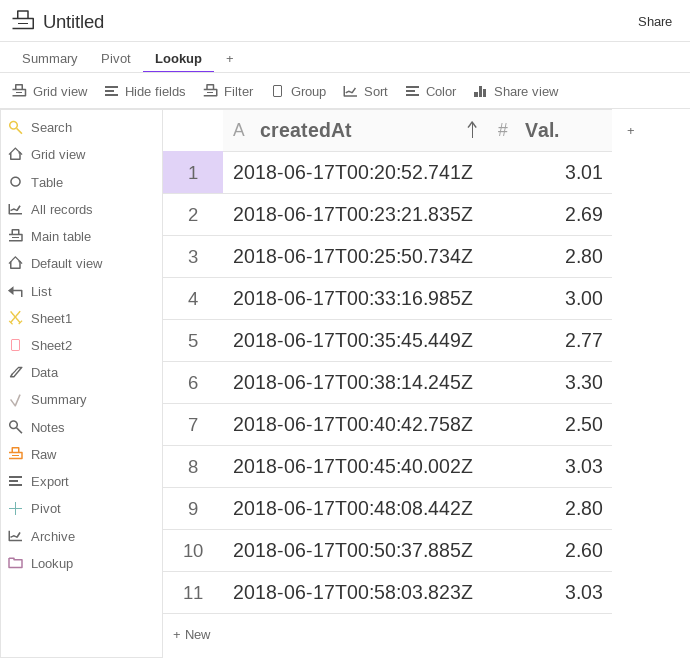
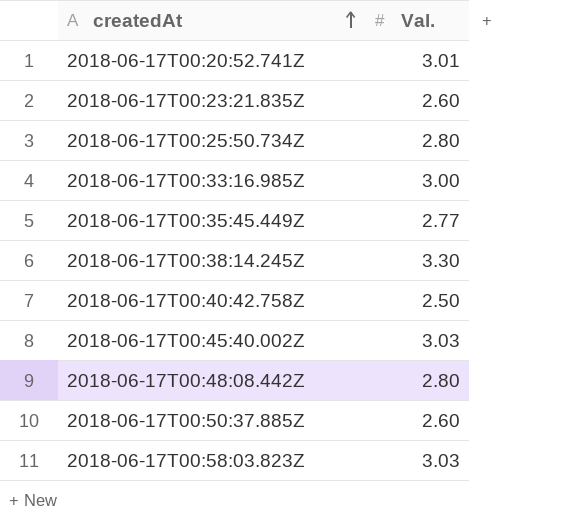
2018-06-17T00:23:21.835Z | Val.: 2.69 -> 2.60

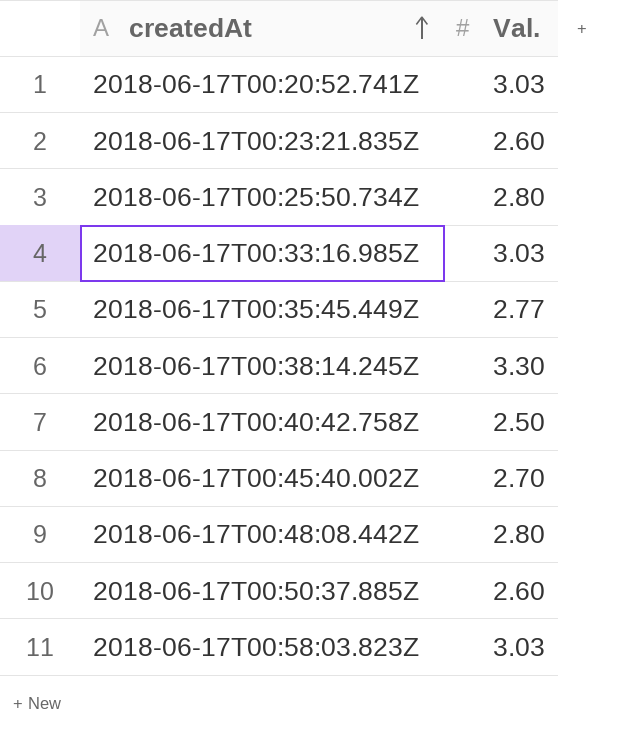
2018-06-17T00:20:52.741Z | Val.: 3.01 -> 3.03
2018-06-17T00:33:16.985Z | Val.: 3.00 -> 3.03
2018-06-17T00:45:40.002Z | Val.: 3.03 -> 2.70

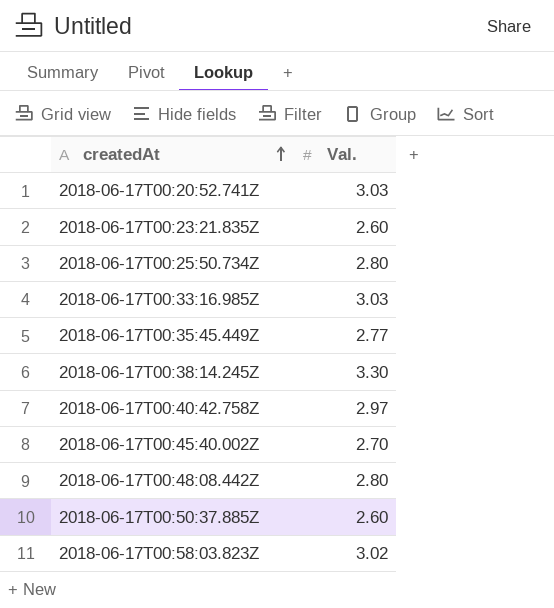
2018-06-17T00:40:42.758Z | Val.: 2.50 -> 2.97
2018-06-17T00:58:03.823Z | Val.: 3.03 -> 3.02

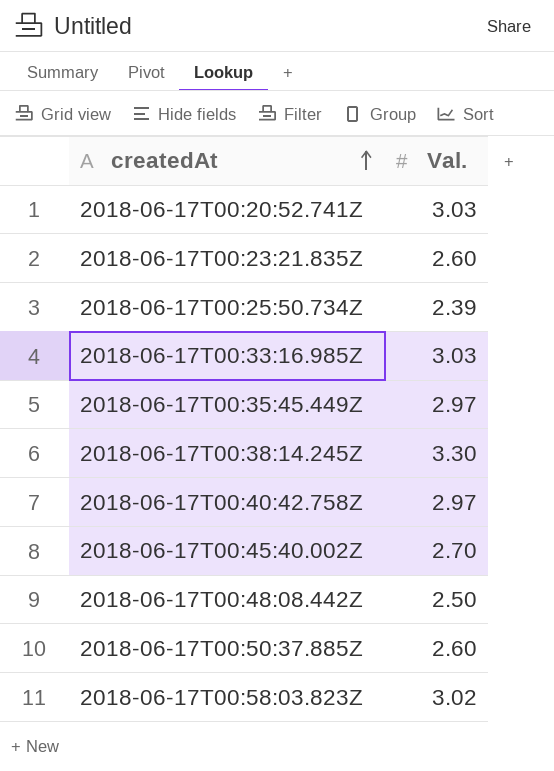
2018-06-17T00:25:50.734Z | Val.: 2.80 -> 2.39
2018-06-17T00:35:45.449Z | Val.: 2.77 -> 2.97
2018-06-17T00:48:08.442Z | Val.: 2.80 -> 2.50

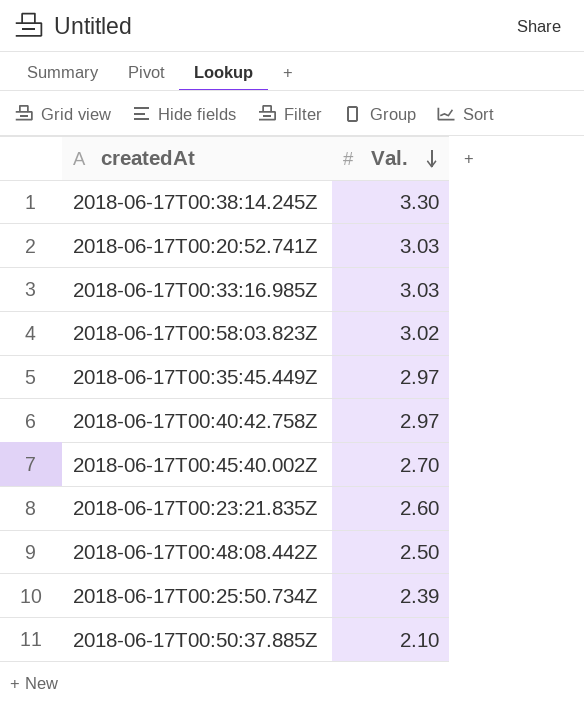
row order: createdAt ascending -> Val. descending
2018-06-17T00:50:37.885Z | Val.: 2.60 -> 2.10

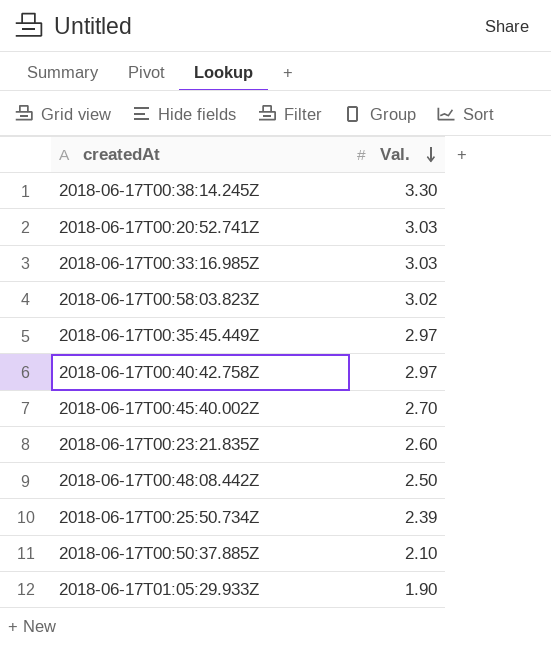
row 2018-06-17T01:05:29.933Z: none -> 1.90

